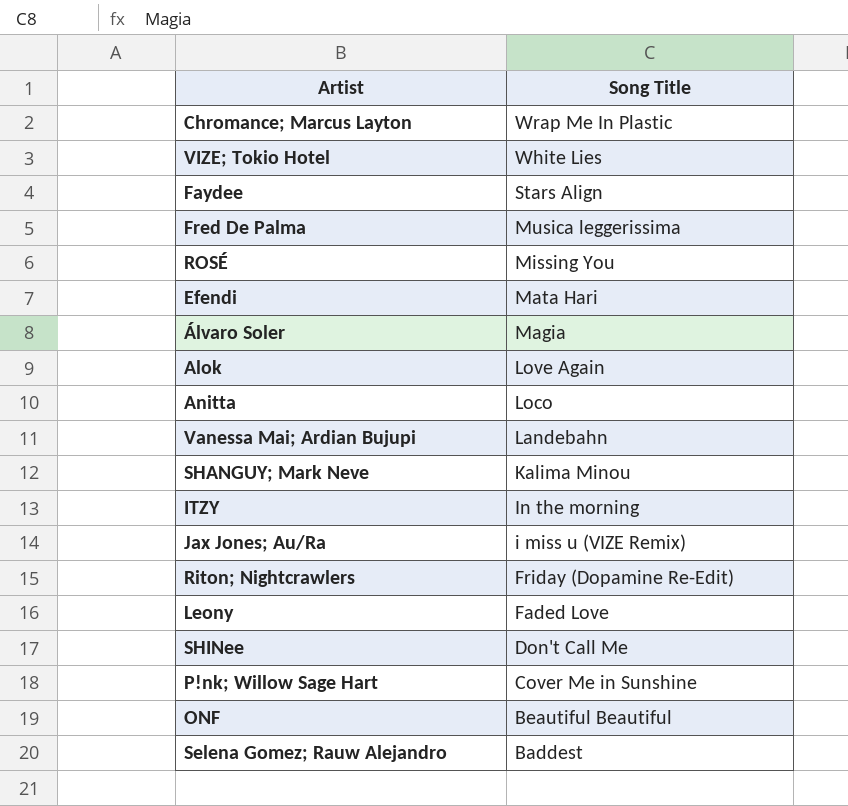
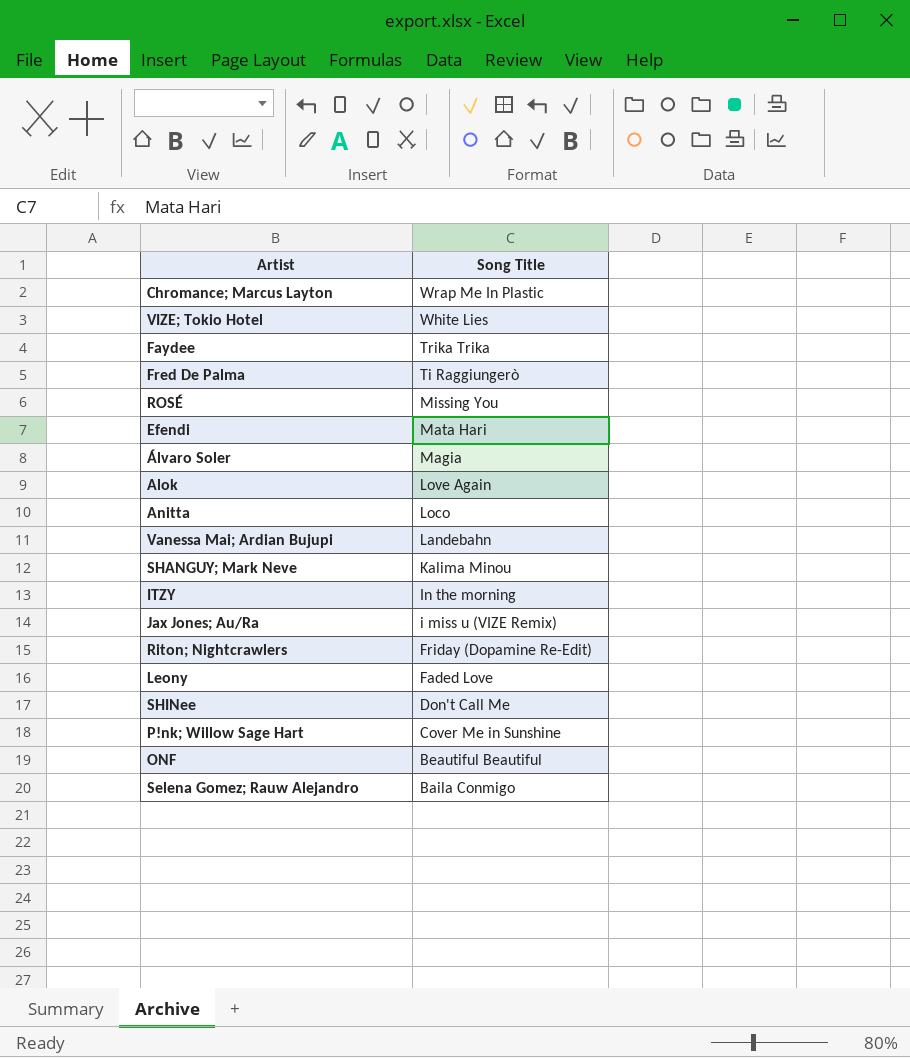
Faydee | Song Title: Stars Align -> Trika Trika
Fred De Palma | Song Title: Musica leggerissima -> Ti Raggiungerò
Selena Gomez; Rauw Alejandro | Song Title: Baddest -> Baila Conmigo

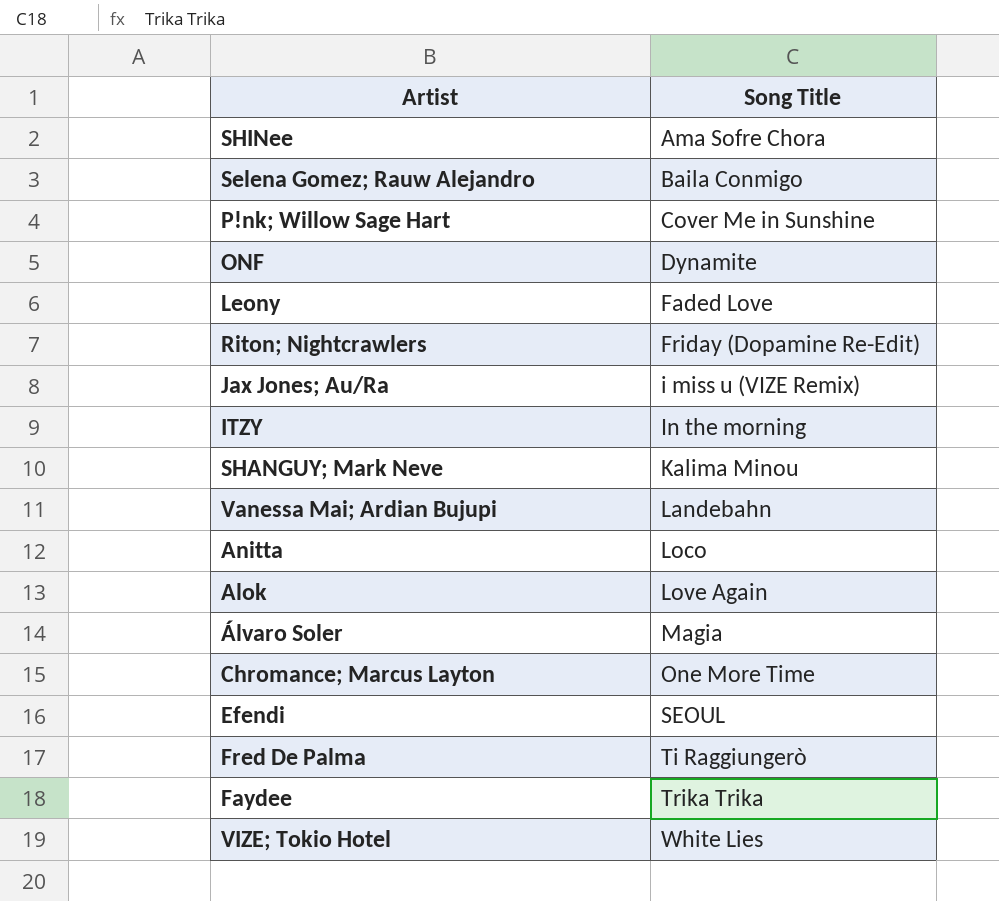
row order: Song Title descending -> Song Title ascending
row ROSÉ: Missing You -> none
SHINee | Song Title: Don't Call Me -> Ama Sofre Chora
ONF | Song Title: Beautiful Beautiful -> Dynamite
Chromance; Marcus Layton | Song Title: Wrap Me In Plastic -> One More Time
Efendi | Song Title: Mata Hari -> SEOUL

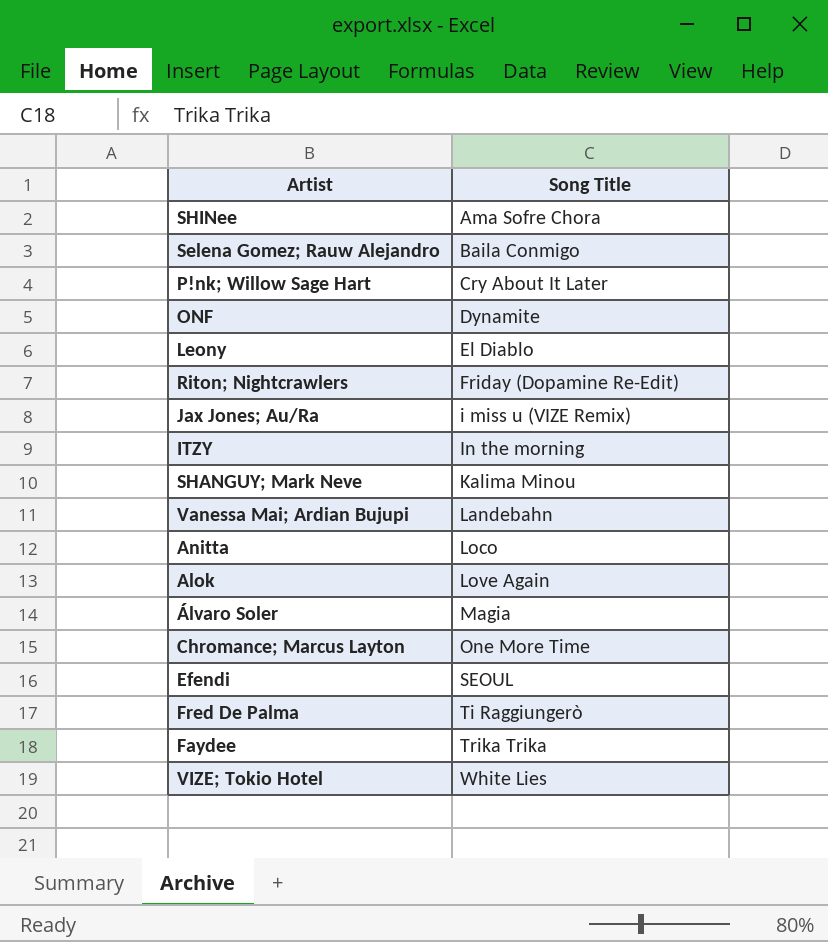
P!nk; Willow Sage Hart | Song Title: Cover Me in Sunshine -> Cry About It Later
Leony | Song Title: Faded Love -> El Diablo

